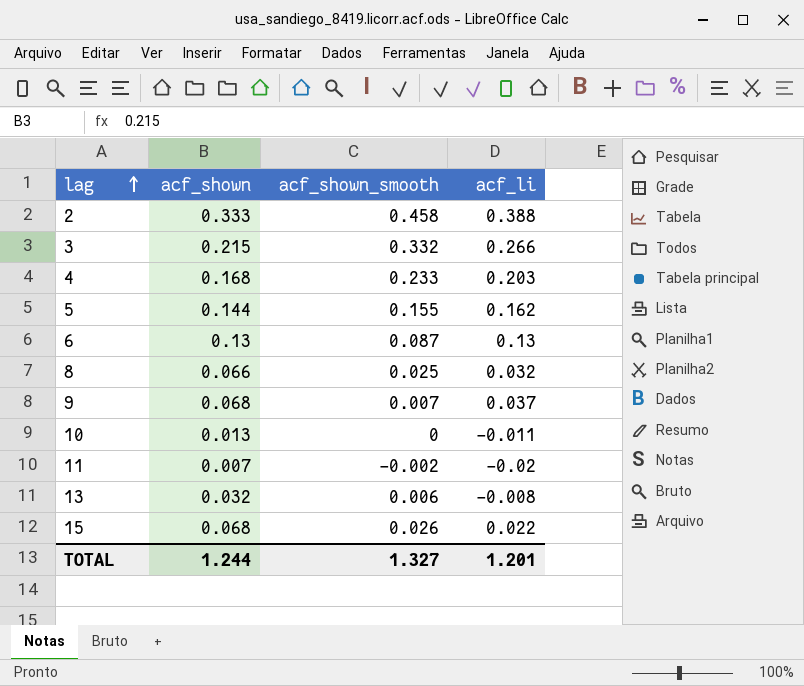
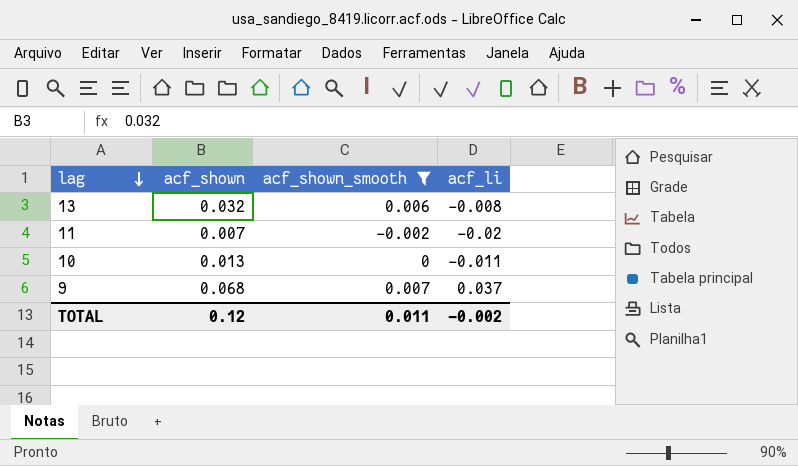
filter: none -> acf_shown_smooth <= 0.007
row order: lag ascending -> lag descending
TOTAL | acf_shown: 1.244 -> 0.12
TOTAL | acf_shown_smooth: 1.327 -> 0.011
TOTAL | acf_li: 1.201 -> -0.002

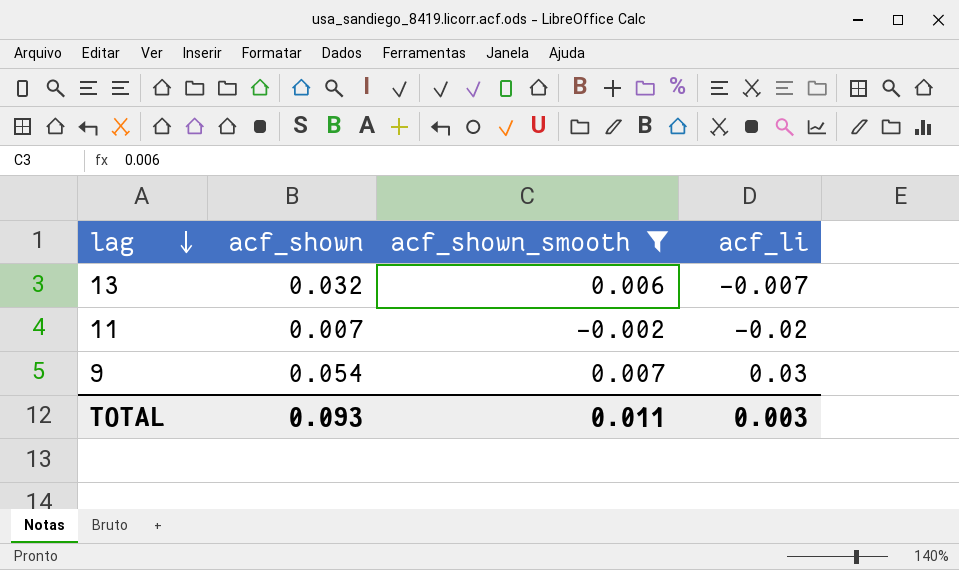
row 10: 0.013 | 0 | -0.011 -> none
13 | acf_li: -0.008 -> -0.007
9 | acf_shown: 0.068 -> 0.054
9 | acf_li: 0.037 -> 0.03
TOTAL | acf_shown: 0.12 -> 0.093
TOTAL | acf_li: -0.002 -> 0.003

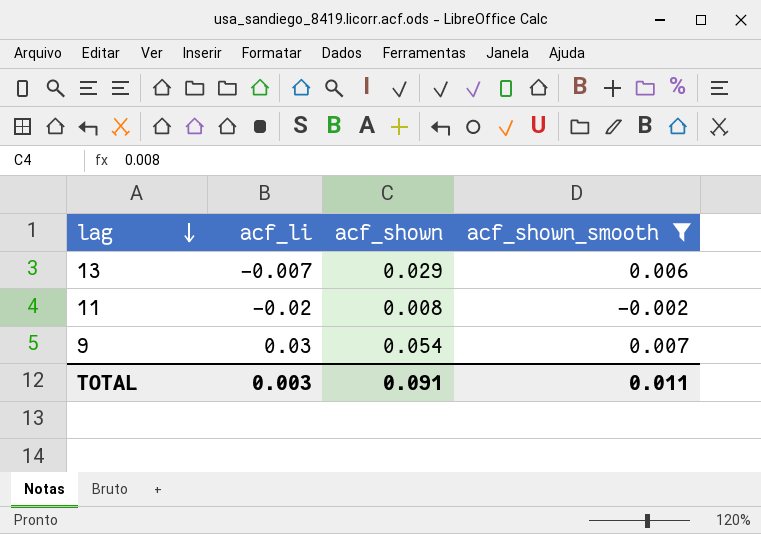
column acf_li | position: 4 -> 2
13 | acf_shown: 0.032 -> 0.029
11 | acf_shown: 0.007 -> 0.008
TOTAL | acf_shown: 0.093 -> 0.091

